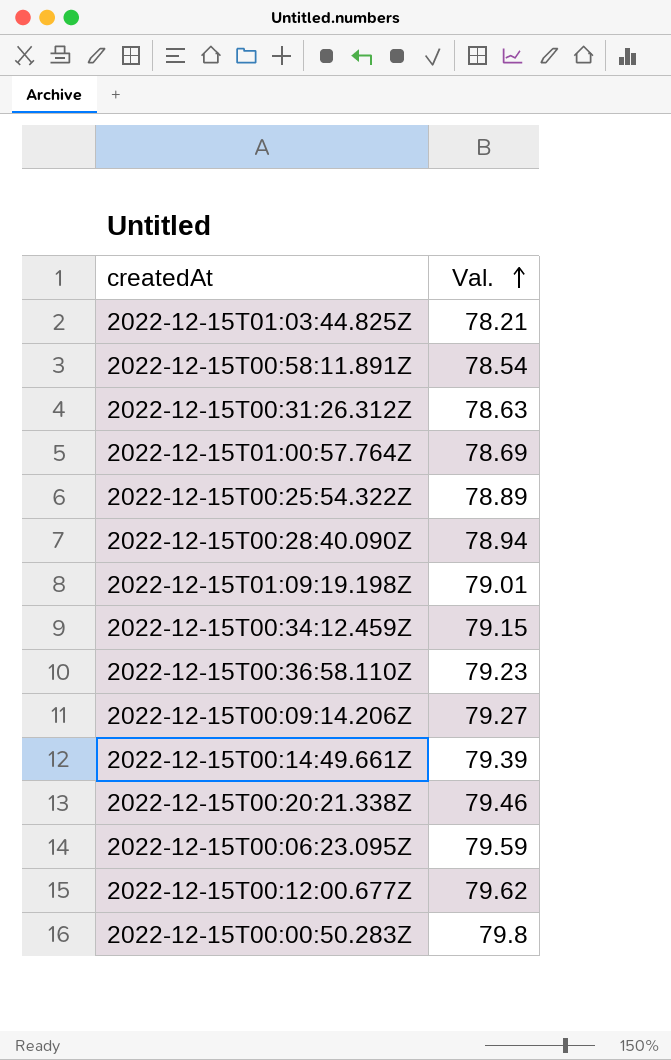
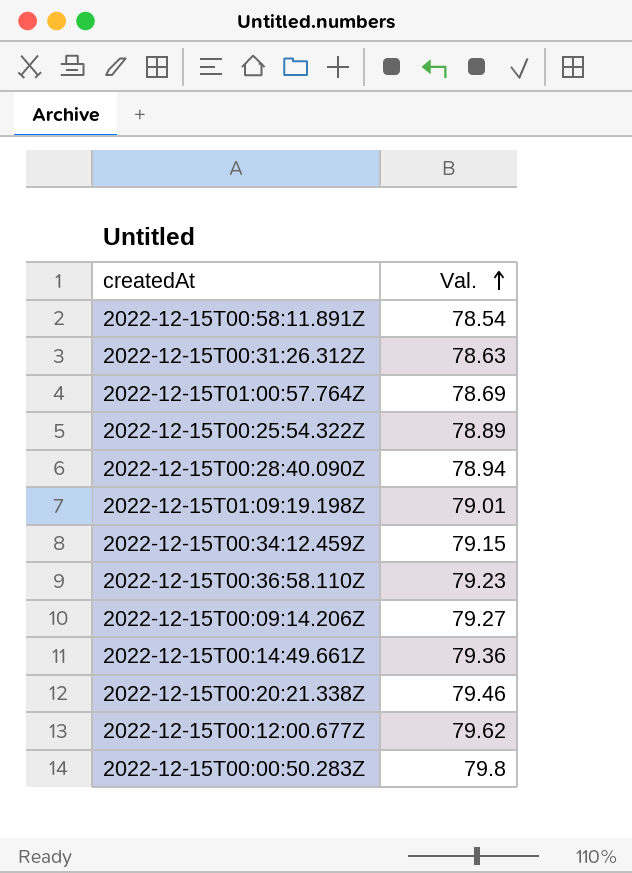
row 2022-12-15T01:03:44.825Z: 78.21 -> none
row 2022-12-15T00:06:23.095Z: 79.59 -> none
2022-12-15T00:14:49.661Z | Val.: 79.39 -> 79.36

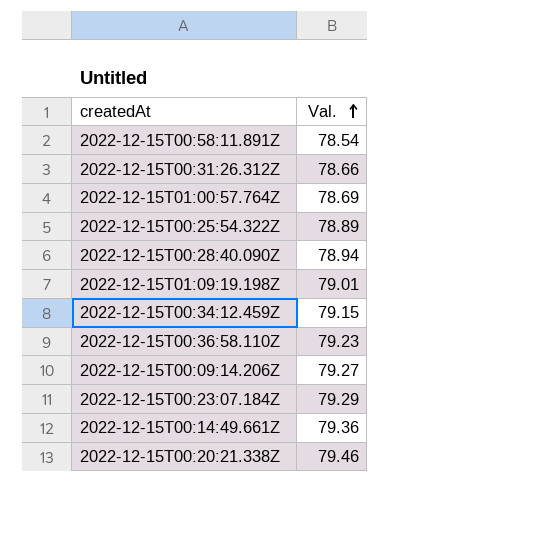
row 2022-12-15T00:12:00.677Z: 79.62 -> none
row 2022-12-15T00:00:50.283Z: 79.8 -> none
2022-12-15T00:31:26.312Z | Val.: 78.63 -> 78.66
row 2022-12-15T00:23:07.184Z: none -> 79.29

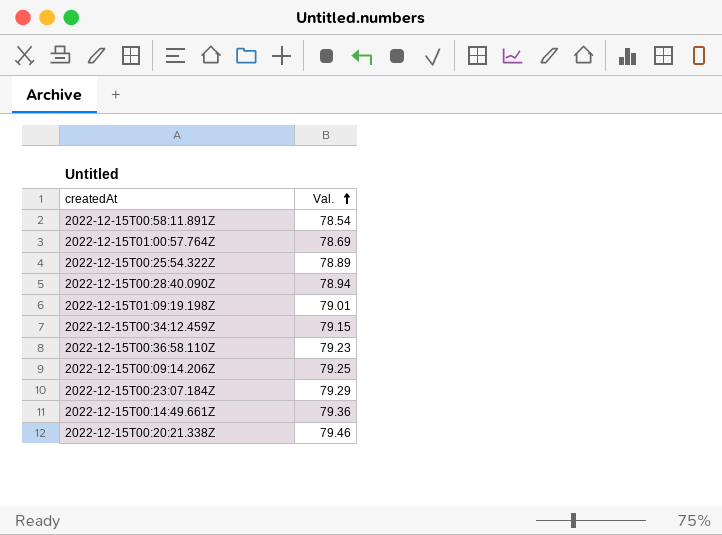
row 2022-12-15T00:31:26.312Z: 78.66 -> none
2022-12-15T00:09:14.206Z | Val.: 79.27 -> 79.25

